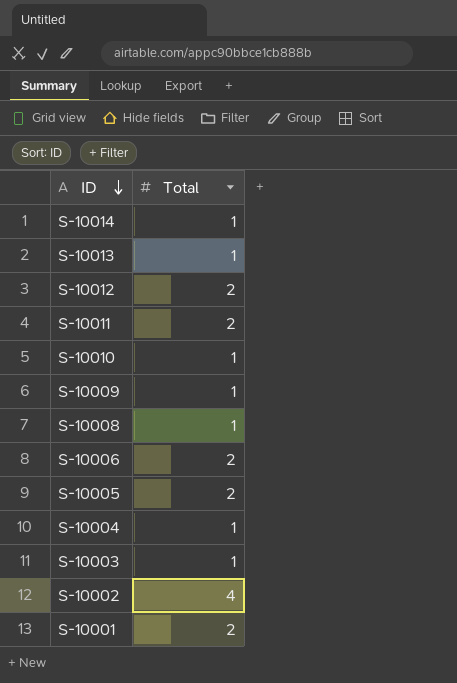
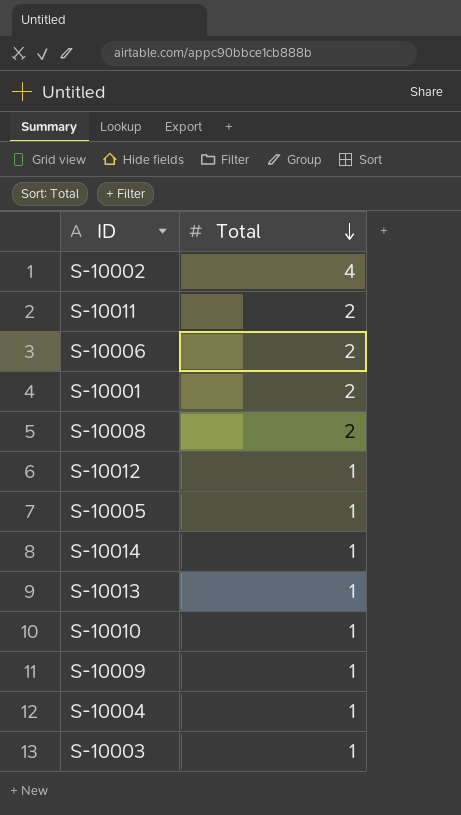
row order: ID descending -> Total descending
S-10008 | Total: 1 -> 2
S-10012 | Total: 2 -> 1
S-10005 | Total: 2 -> 1

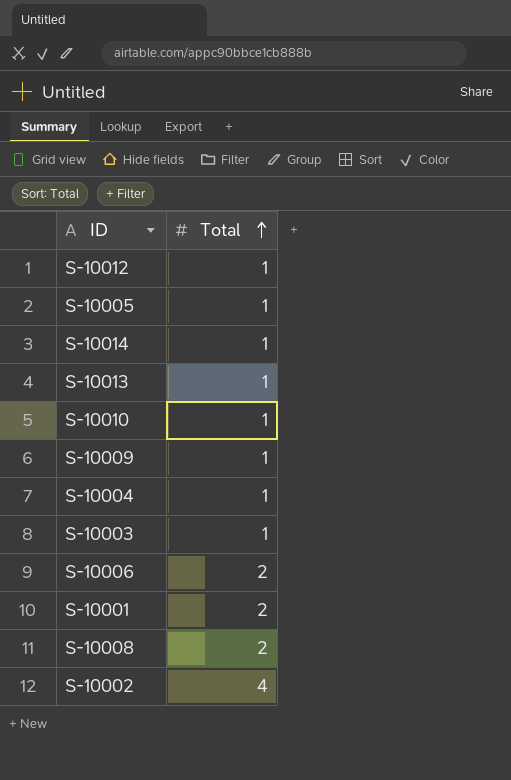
row order: Total descending -> Total ascending
row S-10011: 2 -> none

